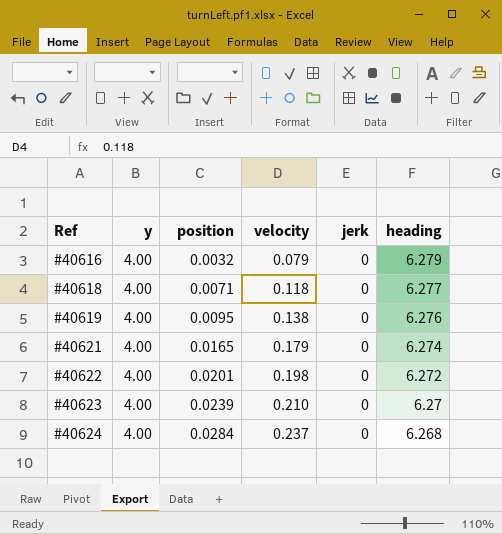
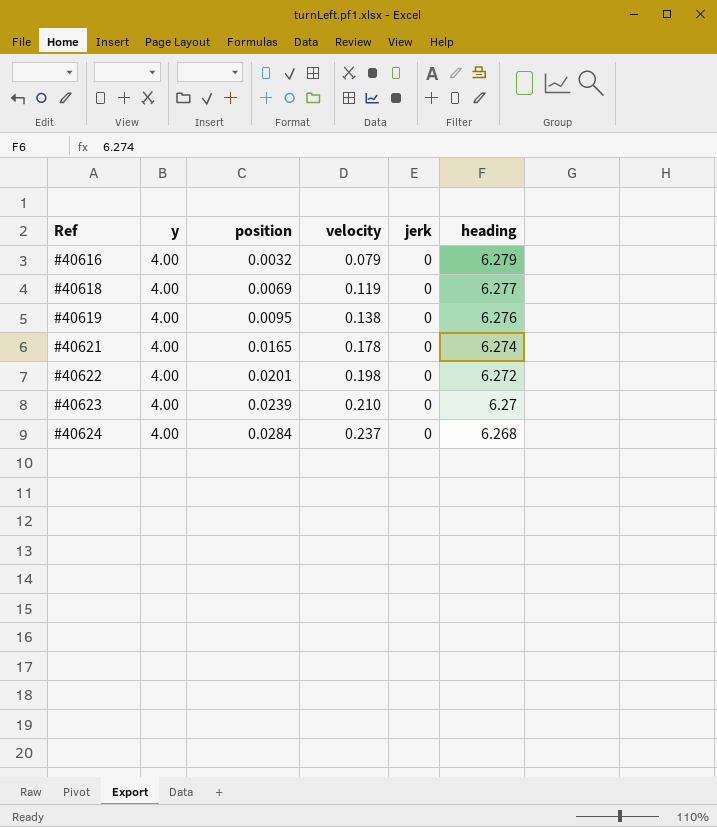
#40618 | position: 0.0071 -> 0.0069
#40618 | velocity: 0.118 -> 0.119
#40621 | velocity: 0.179 -> 0.178

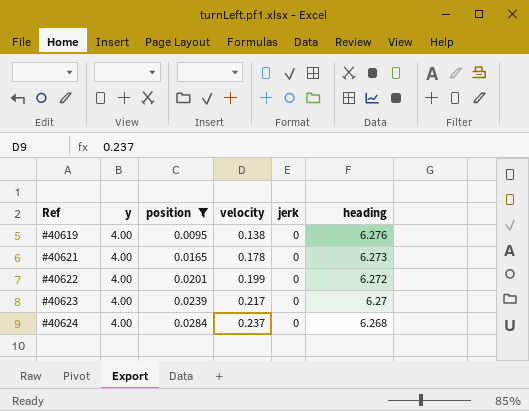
filter: none -> position >= 0.0095
#40621 | heading: 6.274 -> 6.273
#40622 | velocity: 0.198 -> 0.199
#40623 | velocity: 0.210 -> 0.217

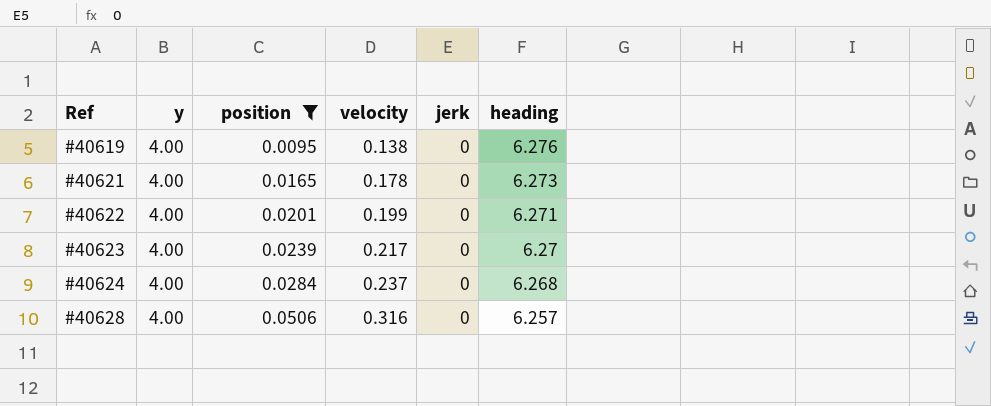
#40622 | heading: 6.272 -> 6.271
row #40628: none -> 4.00 | 0.0506 | 0.316 | 0 | 6.257

